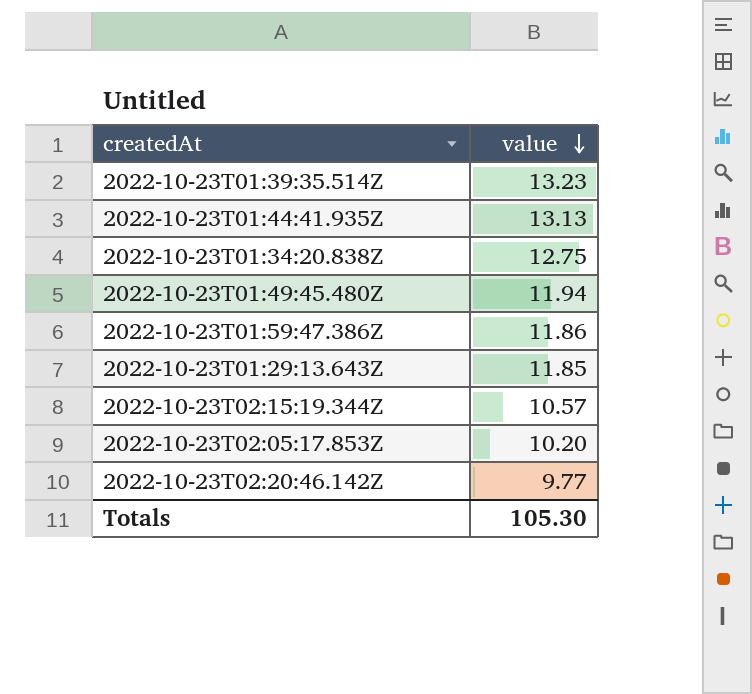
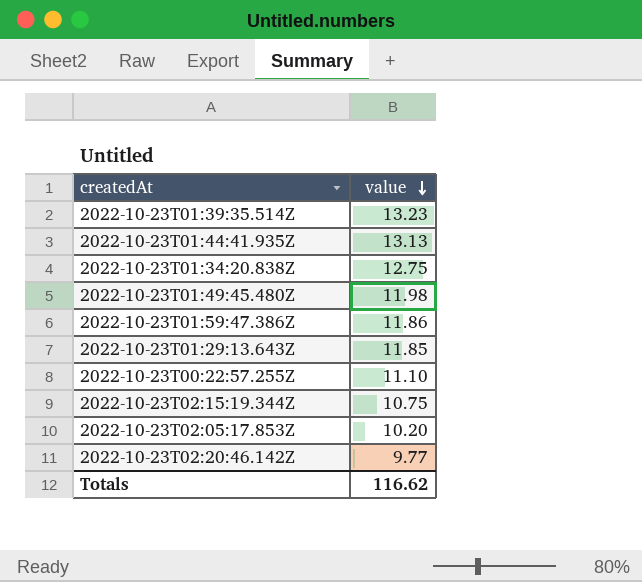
2022-10-23T01:49:45.480Z | value: 11.94 -> 11.98
row 2022-10-23T00:22:57.255Z: none -> 11.10
2022-10-23T02:15:19.344Z | value: 10.57 -> 10.75
Totals | value: 105.30 -> 116.62

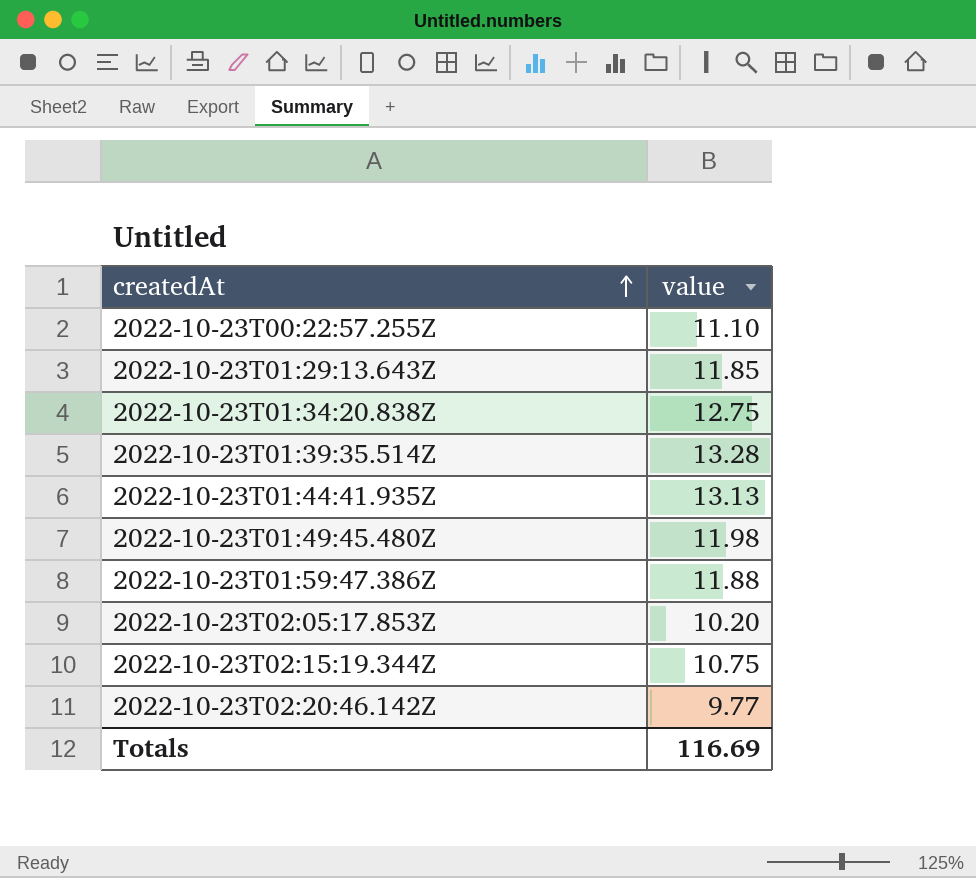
row order: value descending -> createdAt ascending
2022-10-23T01:39:35.514Z | value: 13.23 -> 13.28
2022-10-23T01:59:47.386Z | value: 11.86 -> 11.88
Totals | value: 116.62 -> 116.69

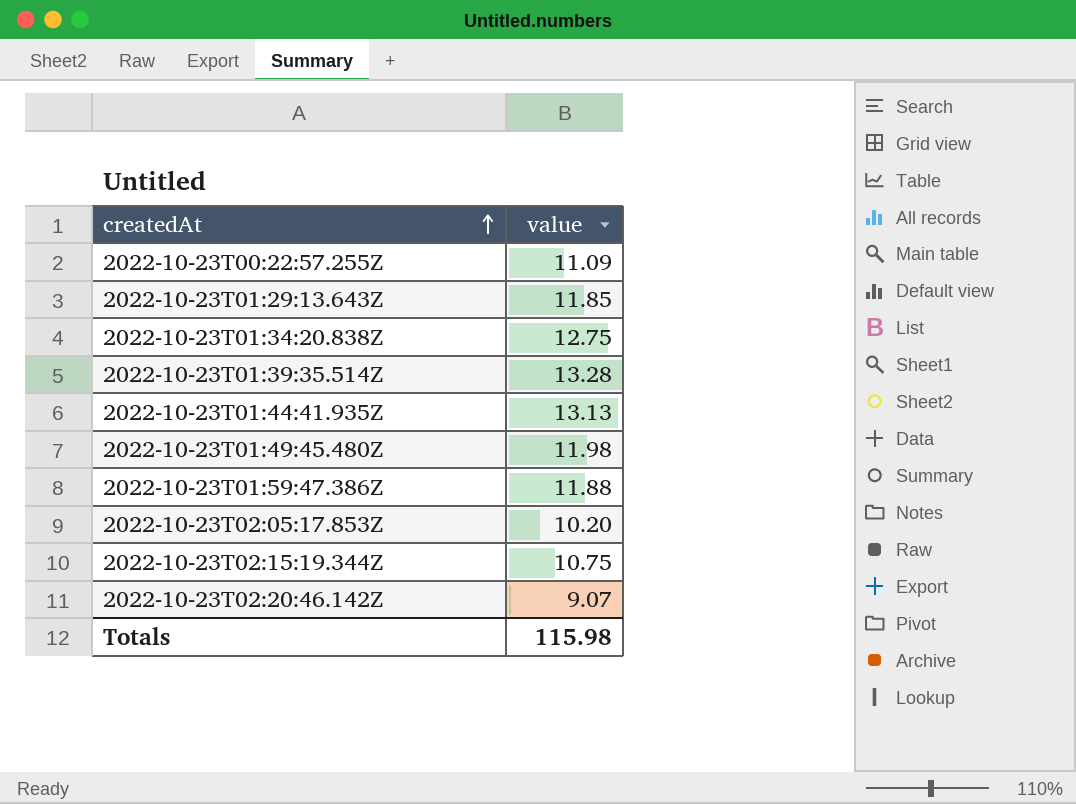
2022-10-23T00:22:57.255Z | value: 11.10 -> 11.09
2022-10-23T02:20:46.142Z | value: 9.77 -> 9.07
Totals | value: 116.69 -> 115.98

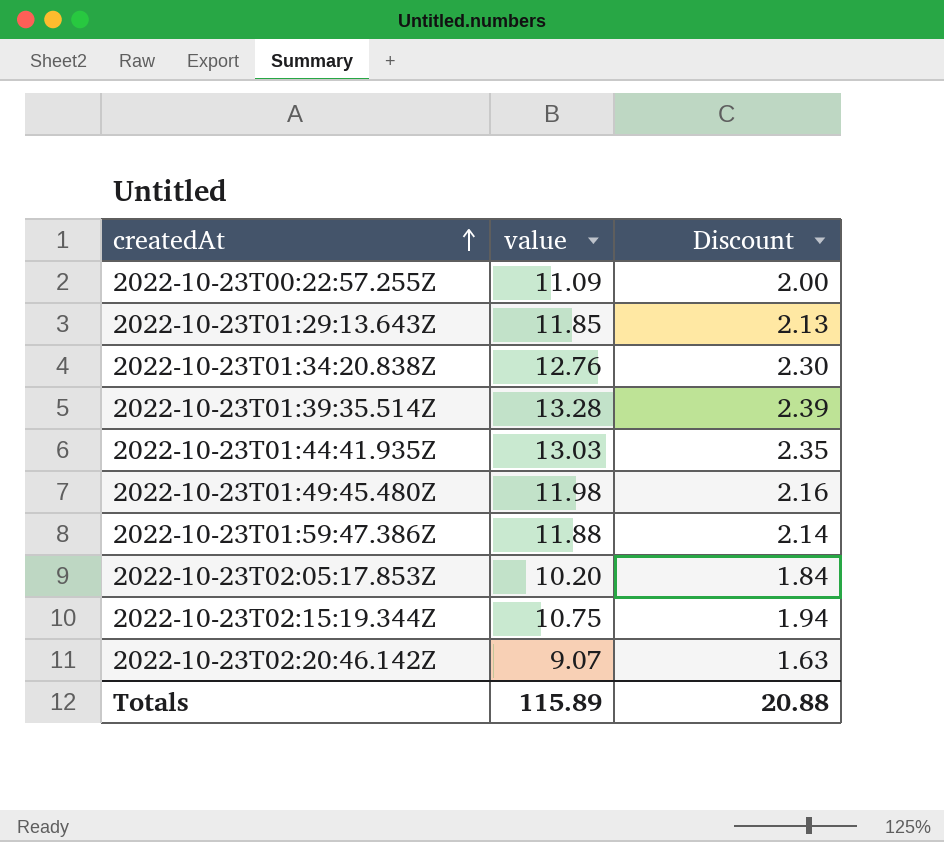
column Discount | formula: none -> [value] * 0.18
2022-10-23T01:34:20.838Z | value: 12.75 -> 12.76
2022-10-23T01:44:41.935Z | value: 13.13 -> 13.03
Totals | value: 115.98 -> 115.89

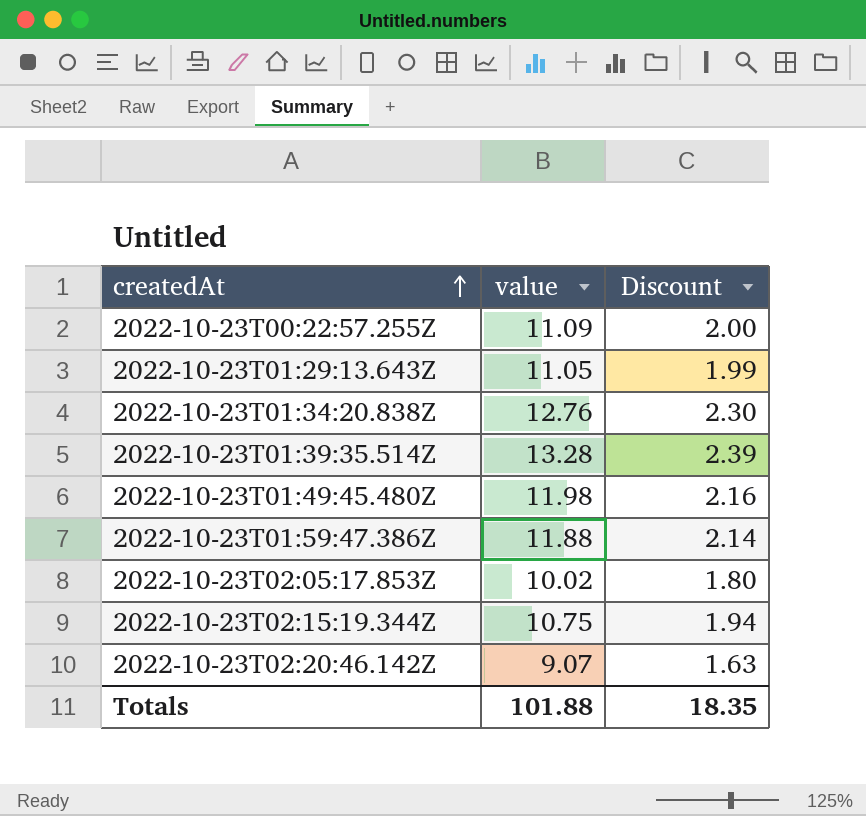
row 2022-10-23T01:44:41.935Z: 13.03 | 2.35 -> none
2022-10-23T01:29:13.643Z | value: 11.85 -> 11.05
2022-10-23T01:29:13.643Z | Discount: 2.13 -> 1.99
2022-10-23T02:05:17.853Z | value: 10.20 -> 10.02
2022-10-23T02:05:17.853Z | Discount: 1.84 -> 1.80
Totals | value: 115.89 -> 101.88
Totals | Discount: 20.88 -> 18.35

